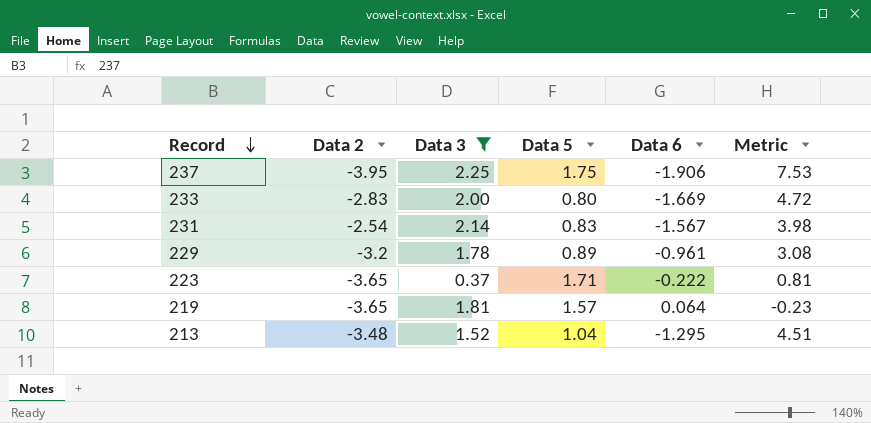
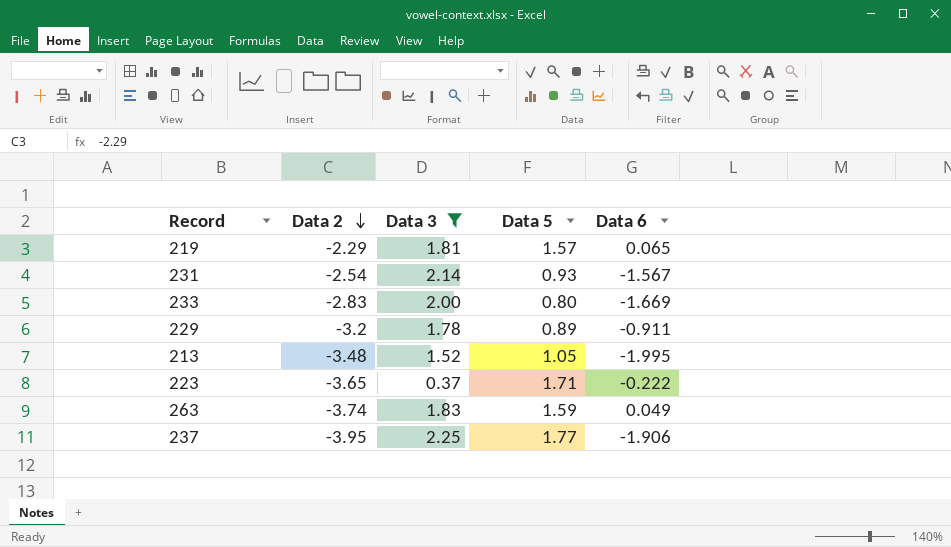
row order: Record descending -> Data 2 descending
column Metric | formula: [Data 2] * [Data 6] -> none
219 | Data 2: -3.65 -> -2.29
219 | Data 6: 0.064 -> 0.065
231 | Data 5: 0.83 -> 0.93
229 | Data 6: -0.961 -> -0.911
213 | Data 5: 1.04 -> 1.05
213 | Data 6: -1.295 -> -1.995
row 263: none -> -3.74 | 1.83 | 1.59 | 0.049
237 | Data 5: 1.75 -> 1.77

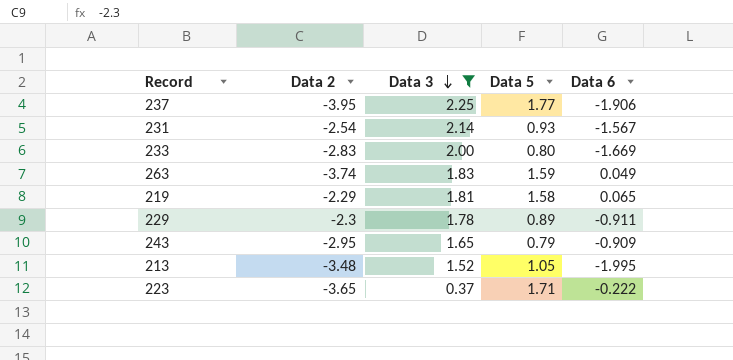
row order: Data 2 descending -> Data 3 descending
219 | Data 5: 1.57 -> 1.58
229 | Data 2: -3.2 -> -2.3
row 243: none -> -2.95 | 1.65 | 0.79 | -0.909

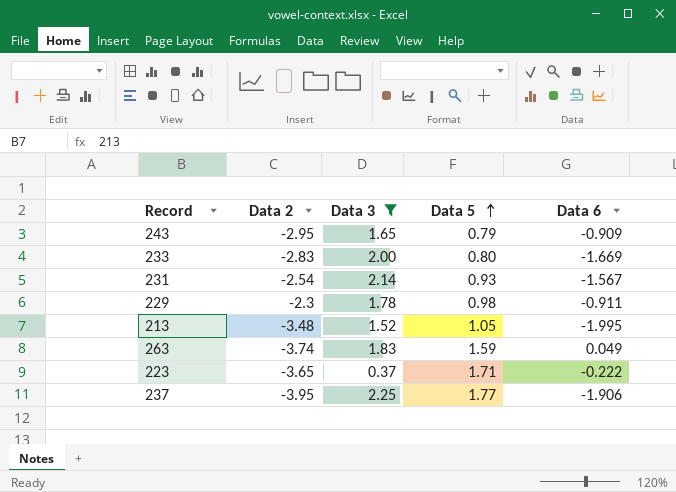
row order: Data 3 descending -> Data 5 ascending
row 219: -2.29 | 1.81 | 1.58 | 0.065 -> none
229 | Data 5: 0.89 -> 0.98

